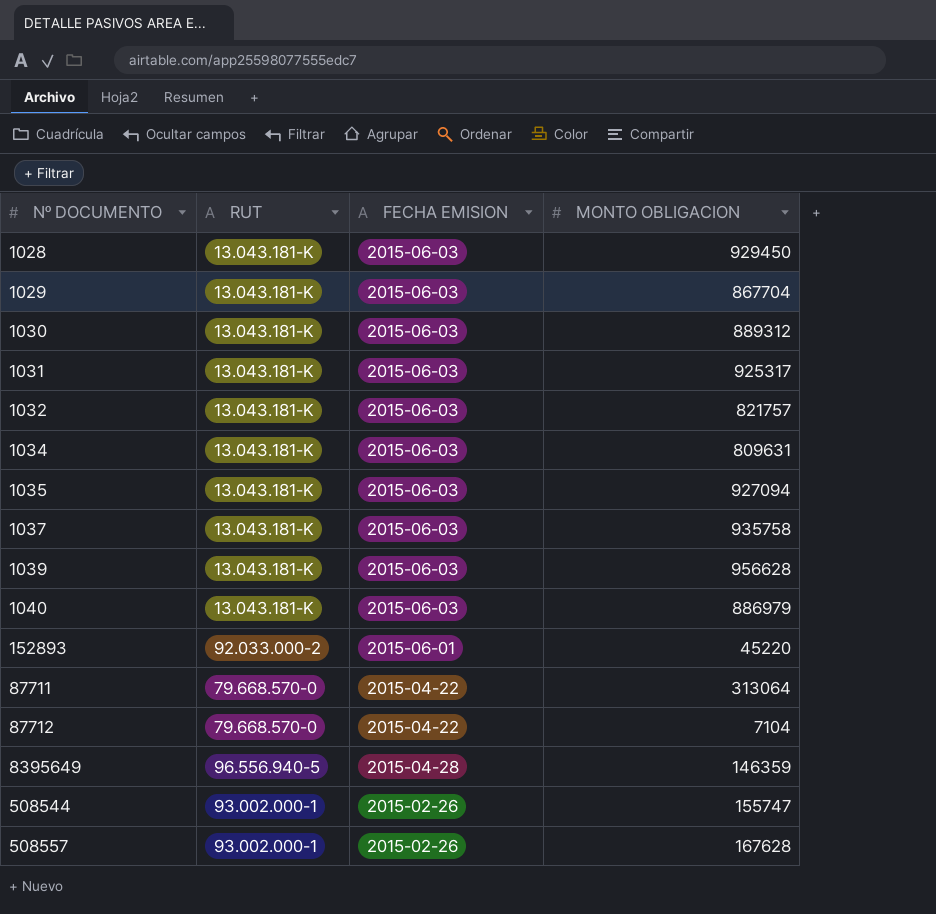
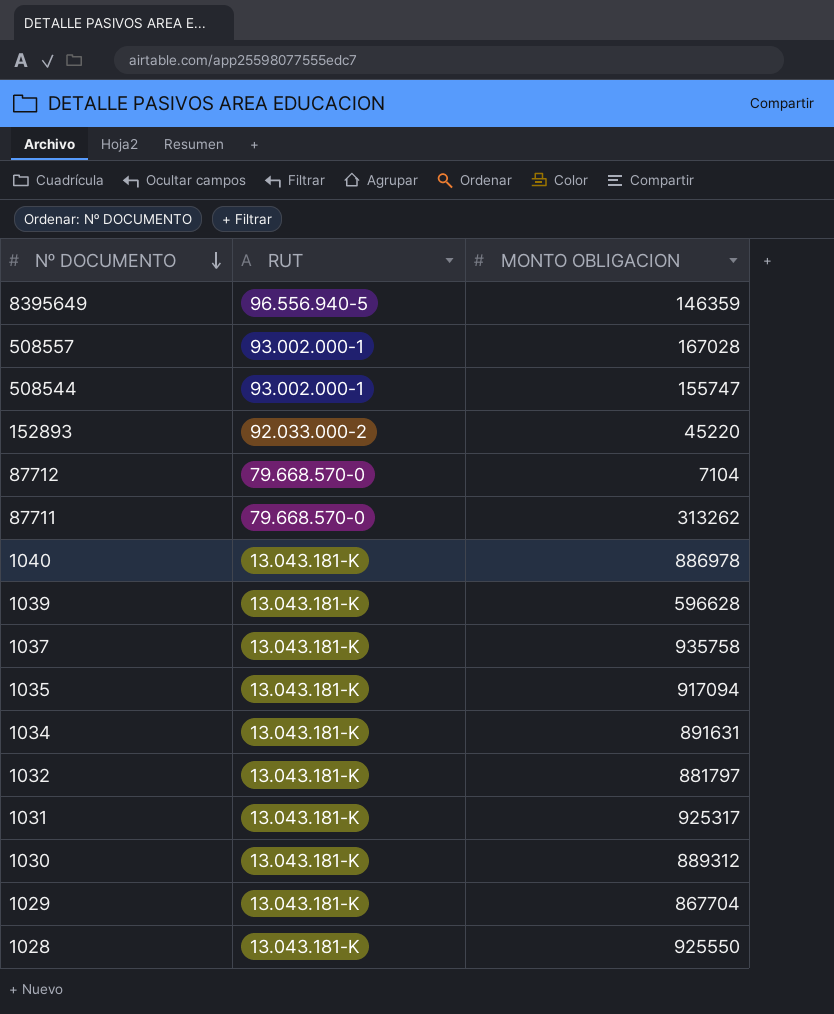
row order: none -> Nº DOCUMENTO descending
column FECHA EMISION | position: 3 -> none
508557 | MONTO OBLIGACION: 167628 -> 167028
87711 | MONTO OBLIGACION: 313064 -> 313262
1040 | MONTO OBLIGACION: 886979 -> 886978
1039 | MONTO OBLIGACION: 956628 -> 596628
1035 | MONTO OBLIGACION: 927094 -> 917094
1034 | MONTO OBLIGACION: 809631 -> 891631
1032 | MONTO OBLIGACION: 821757 -> 881797
1028 | MONTO OBLIGACION: 929450 -> 925550

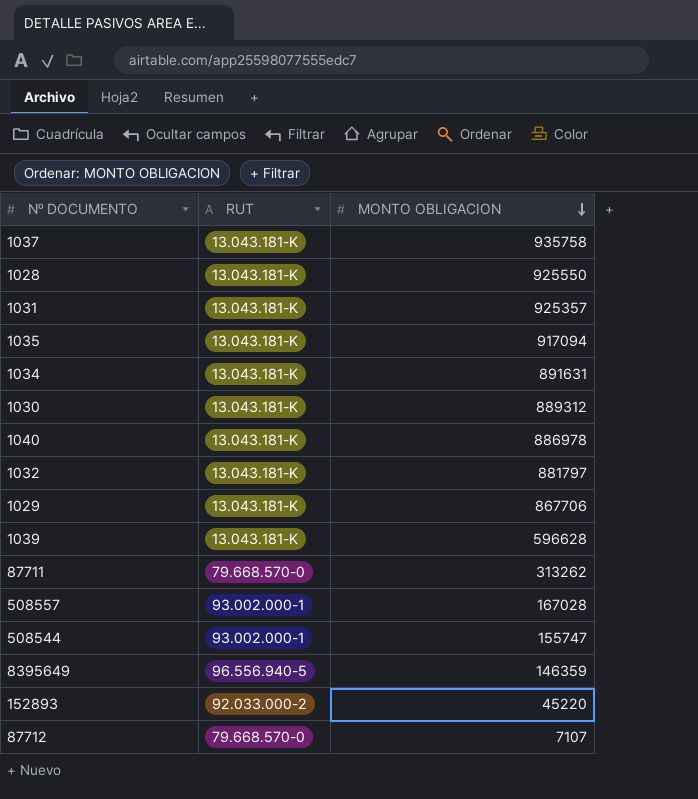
row order: Nº DOCUMENTO descending -> MONTO OBLIGACION descending
1031 | MONTO OBLIGACION: 925317 -> 925357
1029 | MONTO OBLIGACION: 867704 -> 867706
87712 | MONTO OBLIGACION: 7104 -> 7107

